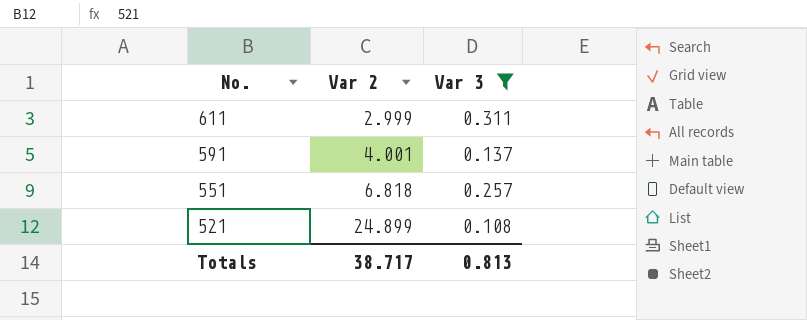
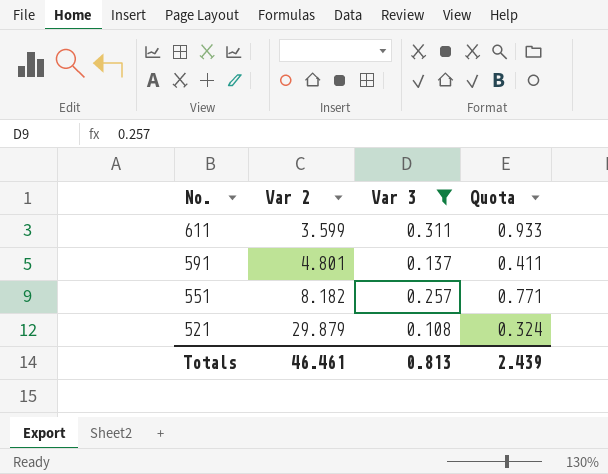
column Quota | formula: none -> [Var 3] * 3
611 | Var 2: 2.999 -> 3.599
591 | Var 2: 4.001 -> 4.801
551 | Var 2: 6.818 -> 8.182
521 | Var 2: 24.899 -> 29.879
Totals | Var 2: 38.717 -> 46.461

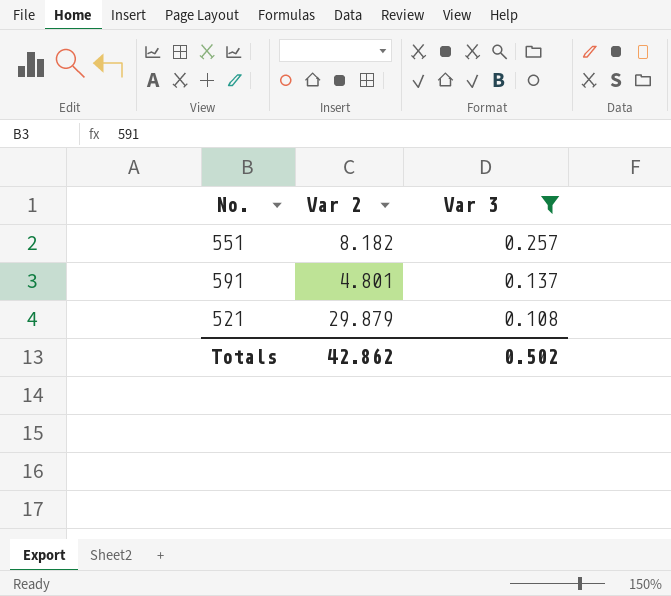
row order: No. descending -> Var 3 descending
column Quota | formula: [Var 3] * 3 -> none
row 611: 3.599 | 0.311 | 0.933 -> none
Totals | Var 2: 46.461 -> 42.862
Totals | Var 3: 0.813 -> 0.502

